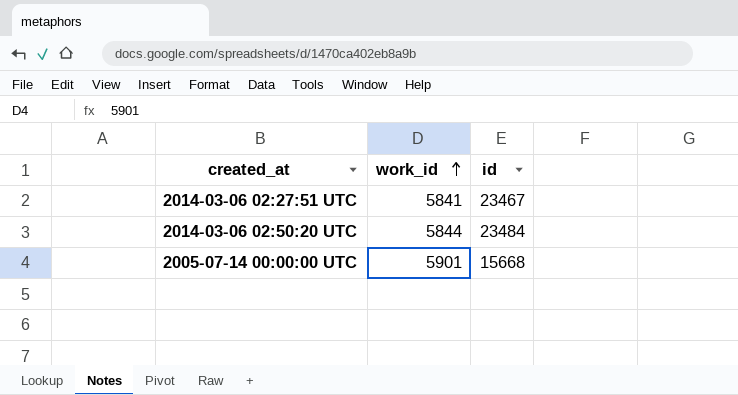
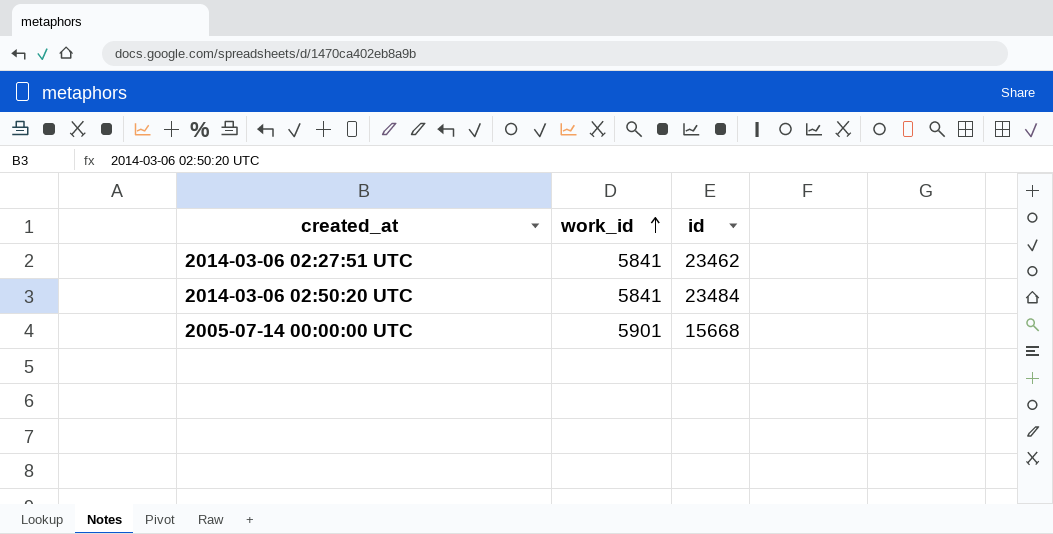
2014-03-06 02:27:51 UTC | id: 23467 -> 23462
2014-03-06 02:50:20 UTC | work_id: 5844 -> 5841

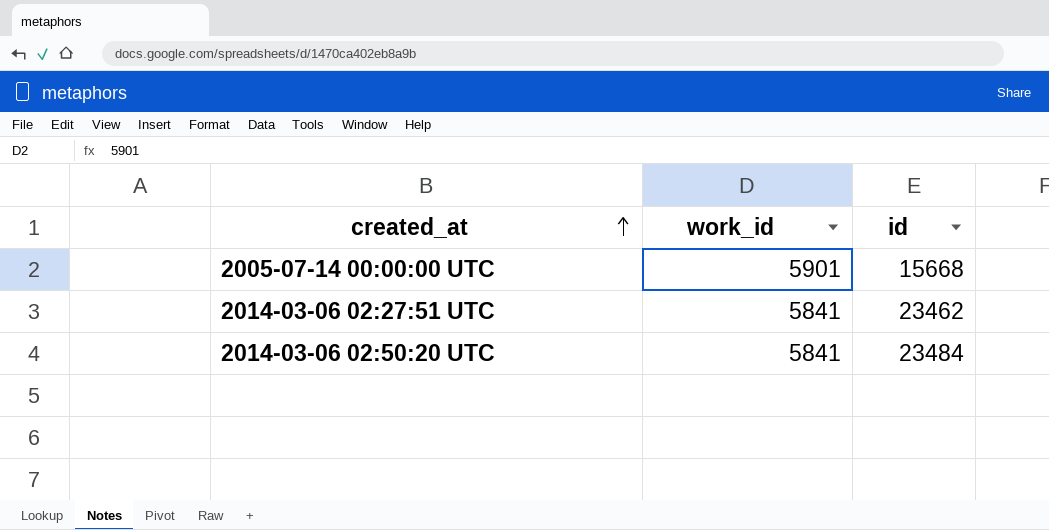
row order: work_id ascending -> created_at ascending

